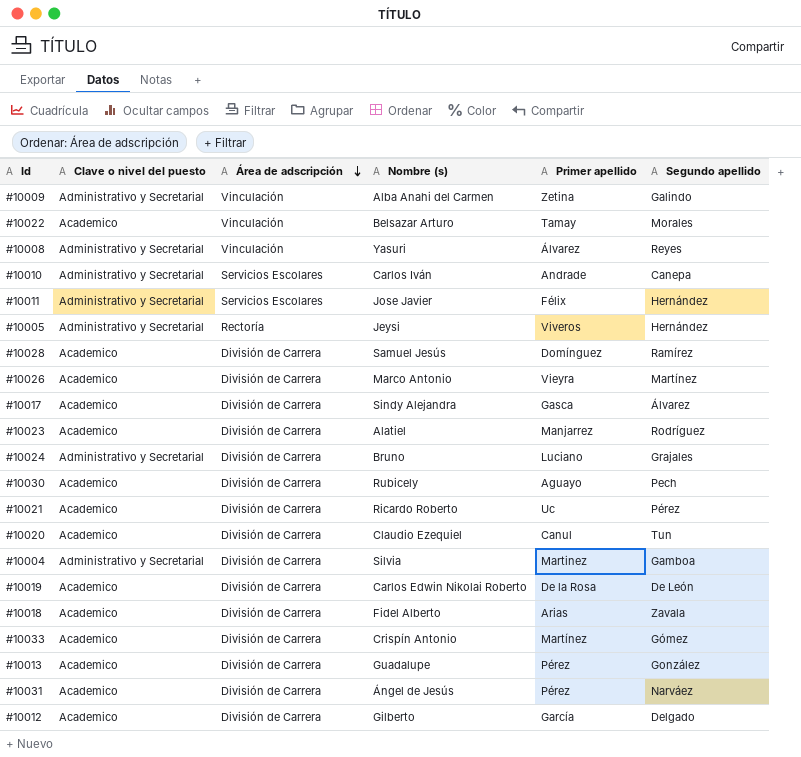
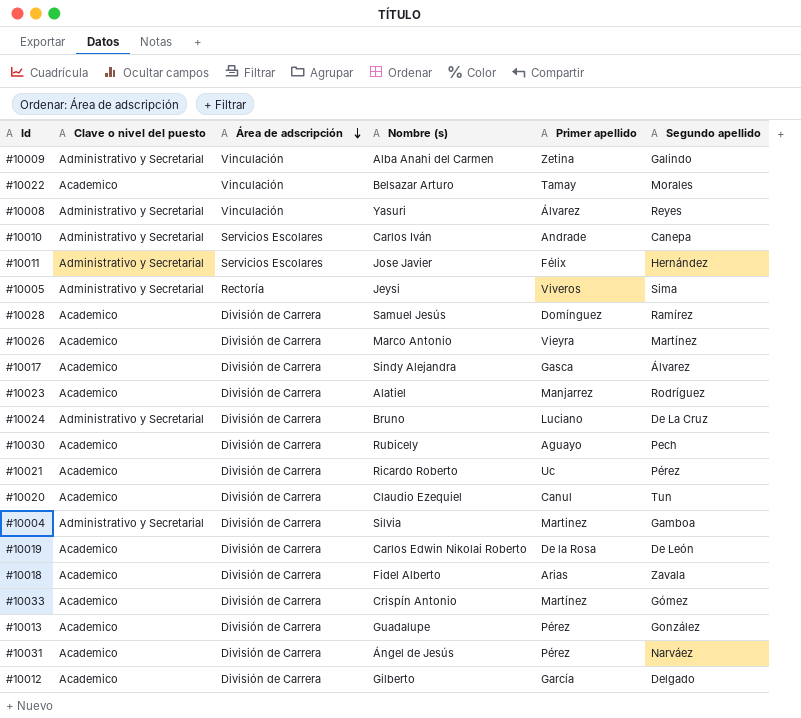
#10005 | Segundo apellido: Hernández -> Sima
#10024 | Segundo apellido: Grajales -> De La Cruz

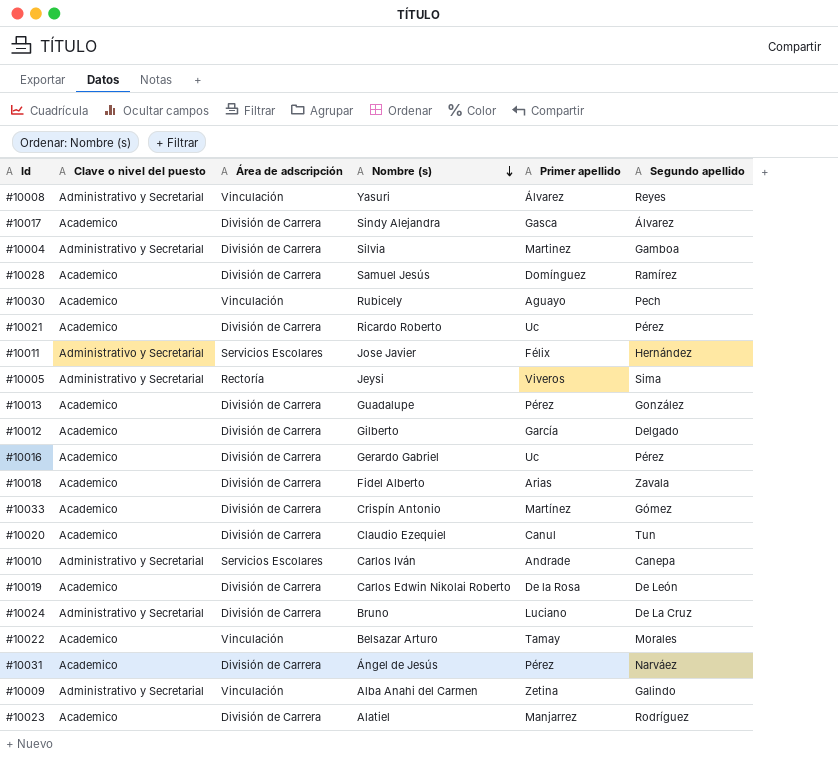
row order: Área de adscripción descending -> Nombre (s) descending
row #10026: Academico | División de Carrera | Marco Antonio | Vieyra | Martínez -> none
#10030 | Área de adscripción: División de Carrera -> Vinculación
row #10016: none -> Academico | División de Carrera | Gerardo Gabriel | Uc | Pérez

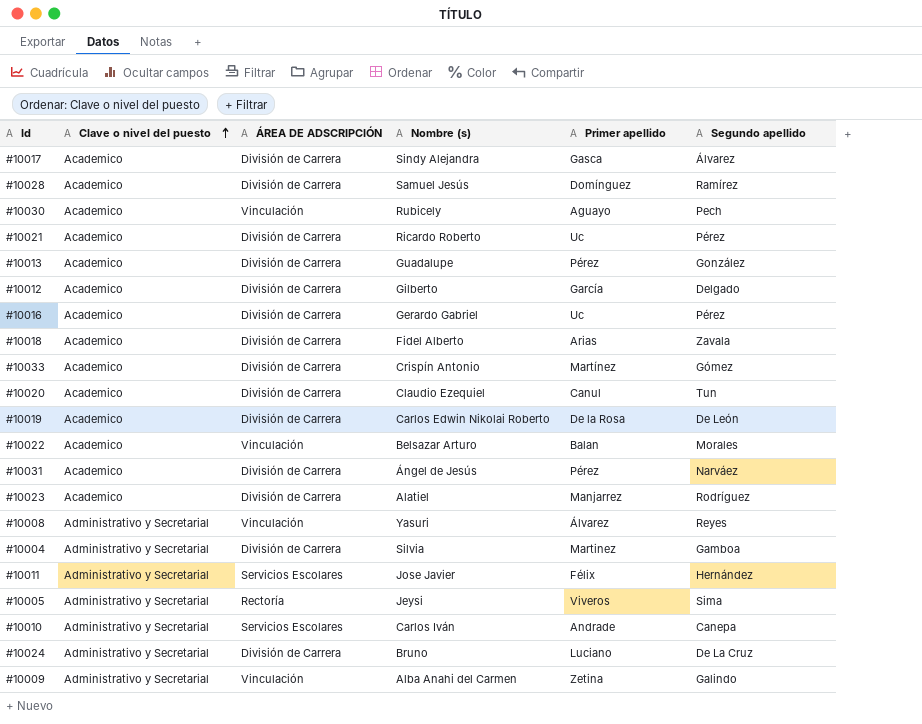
row order: Nombre (s) descending -> Clave o nivel del puesto ascending
column name: Área de adscripción -> ÁREA DE ADSCRIPCIÓN
#10022 | Primer apellido: Tamay -> Balan

